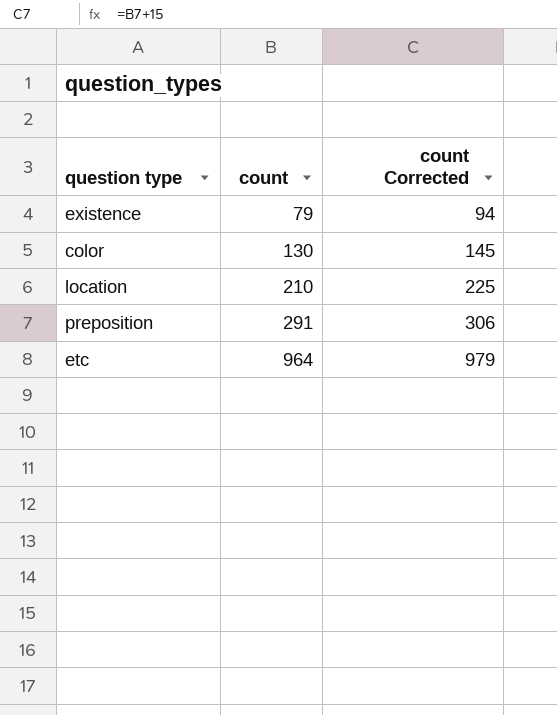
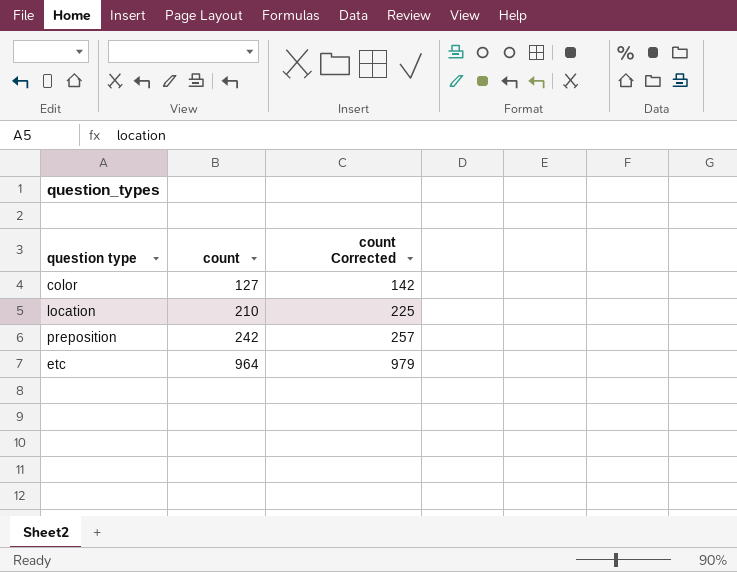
row existence: 79 | 94 -> none
color | count: 130 -> 127
color | count Corrected: 145 -> 142
preposition | count: 291 -> 242
preposition | count Corrected: 306 -> 257

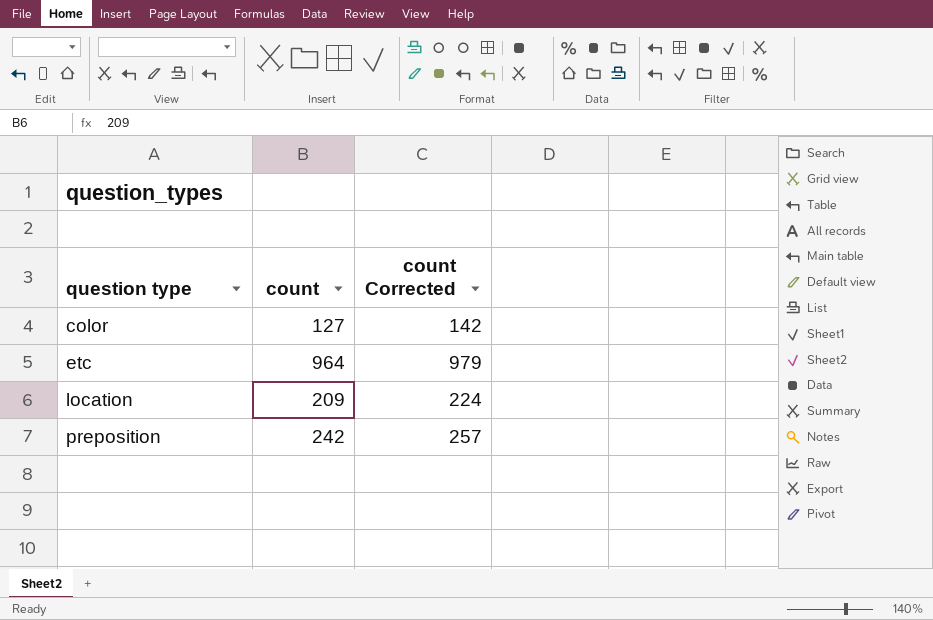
row order: count ascending -> question type ascending
location | count: 210 -> 209
location | count Corrected: 225 -> 224

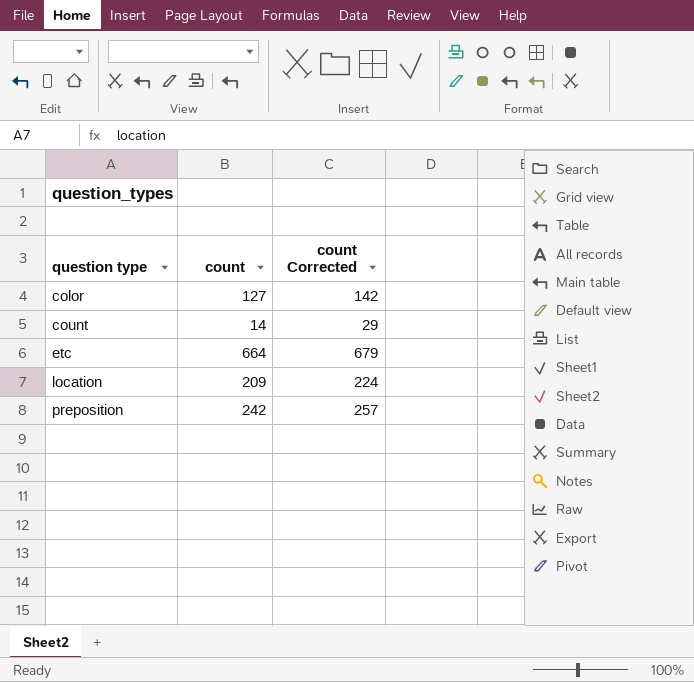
row count: none -> 14 | 29
etc | count: 964 -> 664
etc | count Corrected: 979 -> 679

